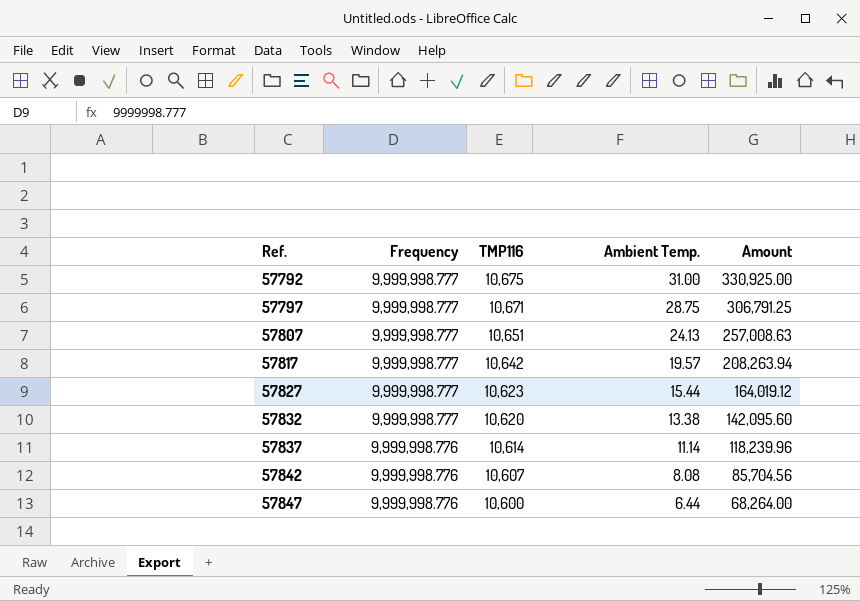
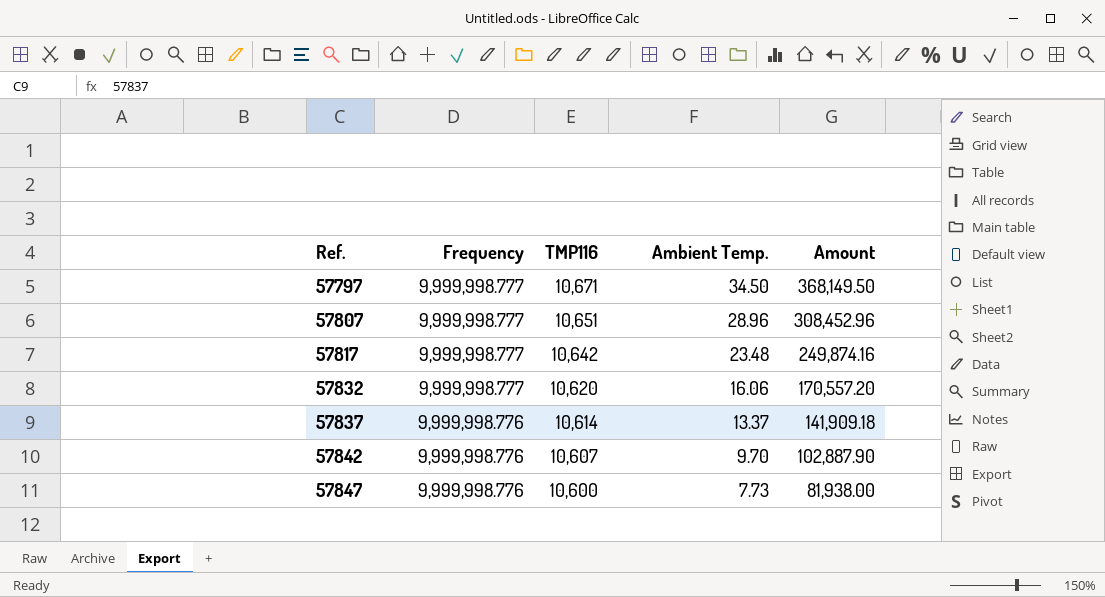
row 57792: 9,999,998.777 | 10,675 | 31.00 | 330,925.00 -> none
row 57827: 9,999,998.777 | 10,623 | 15.44 | 164,019.12 -> none
57797 | Ambient Temp.: 28.75 -> 34.50
57797 | Amount: 306,791.25 -> 368,149.50
57807 | Ambient Temp.: 24.13 -> 28.96
57807 | Amount: 257,008.63 -> 308,452.96
57817 | Ambient Temp.: 19.57 -> 23.48
57817 | Amount: 208,263.94 -> 249,874.16
57832 | Ambient Temp.: 13.38 -> 16.06
57832 | Amount: 142,095.60 -> 170,557.20
57837 | Ambient Temp.: 11.14 -> 13.37
57837 | Amount: 118,239.96 -> 141,909.18
57842 | Ambient Temp.: 8.08 -> 9.70
57842 | Amount: 85,704.56 -> 102,887.90
57847 | Ambient Temp.: 6.44 -> 7.73
57847 | Amount: 68,264.00 -> 81,938.00

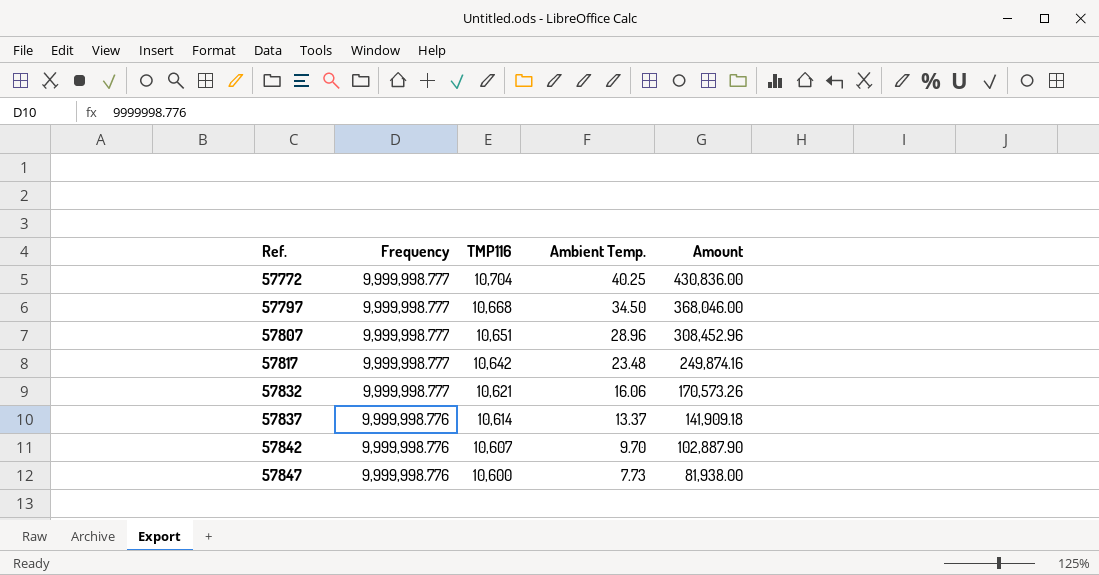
row 57772: none -> 9,999,998.777 | 10,704 | 40.25 | 430,836.00
57797 | TMP116: 10,671 -> 10,668
57797 | Amount: 368,149.50 -> 368,046.00
57832 | TMP116: 10,620 -> 10,621
57832 | Amount: 170,557.20 -> 170,573.26

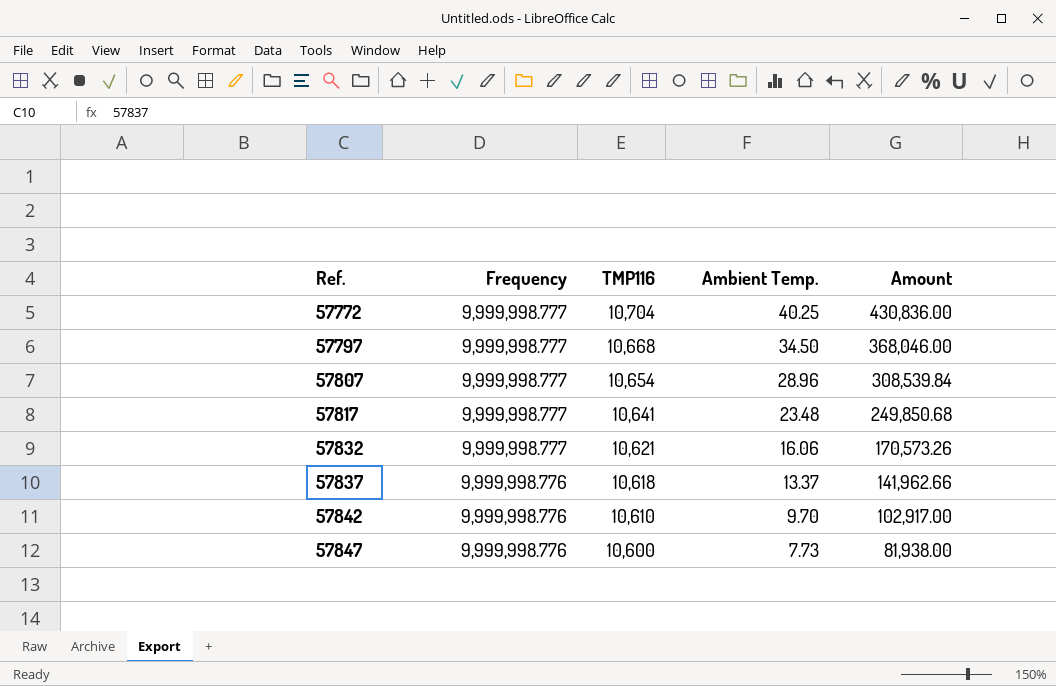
57807 | TMP116: 10,651 -> 10,654
57807 | Amount: 308,452.96 -> 308,539.84
57817 | TMP116: 10,642 -> 10,641
57817 | Amount: 249,874.16 -> 249,850.68
57837 | TMP116: 10,614 -> 10,618
57837 | Amount: 141,909.18 -> 141,962.66
57842 | TMP116: 10,607 -> 10,610
57842 | Amount: 102,887.90 -> 102,917.00

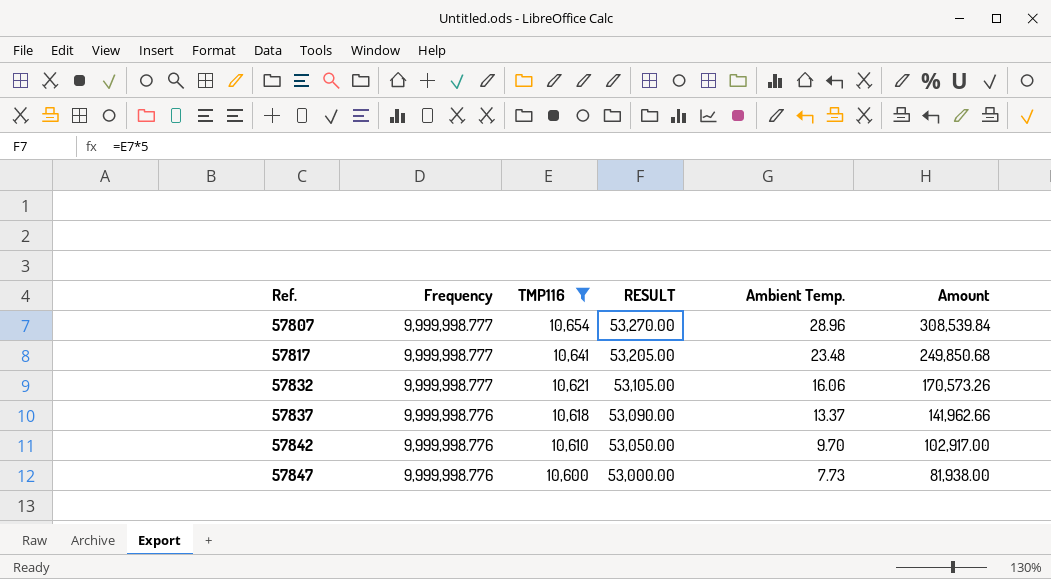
filter: none -> TMP116 <= 10,654
column RESULT | formula: none -> [TMP116] * 5

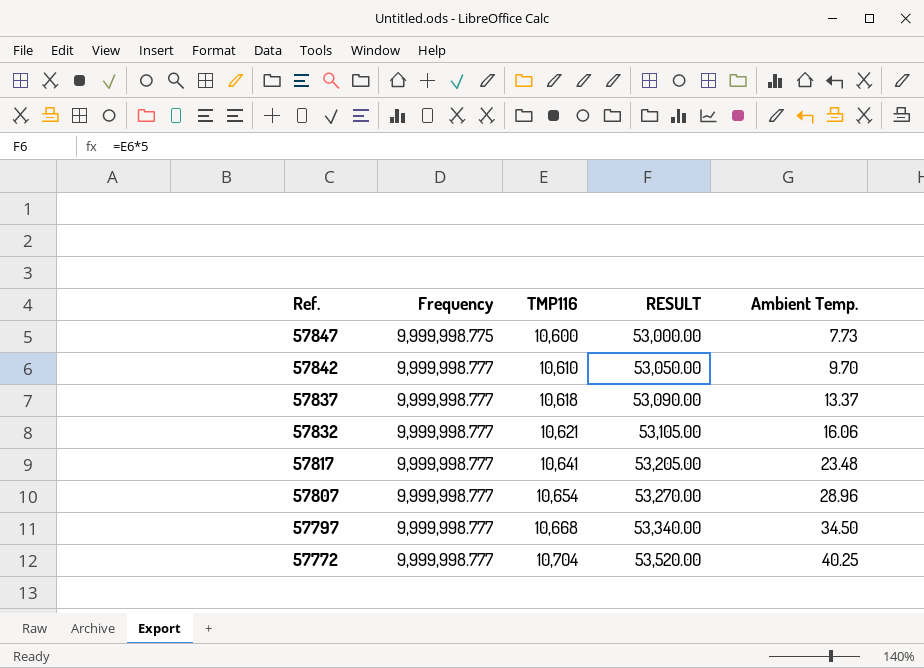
filter: TMP116 <= 10,654 -> none
row order: Ref. ascending -> Ref. descending
column Amount | formula: [TMP116] * [Ambient Temp.] -> none
57847 | Frequency: 9,999,998.776 -> 9,999,998.775
57842 | Frequency: 9,999,998.776 -> 9,999,998.777
57837 | Frequency: 9,999,998.776 -> 9,999,998.777

